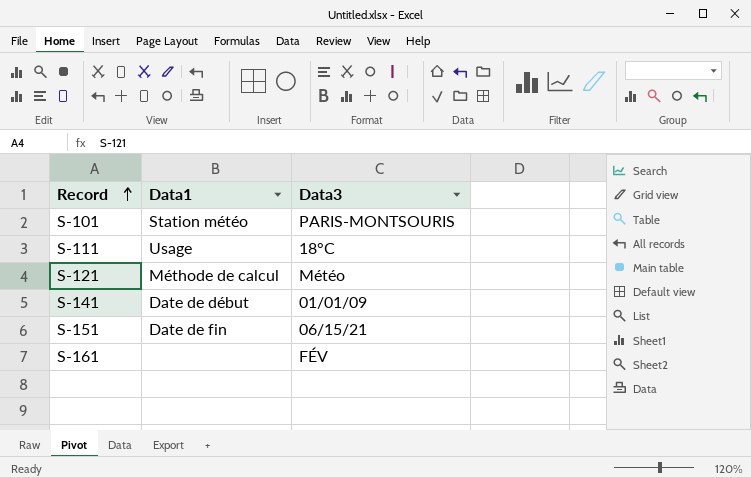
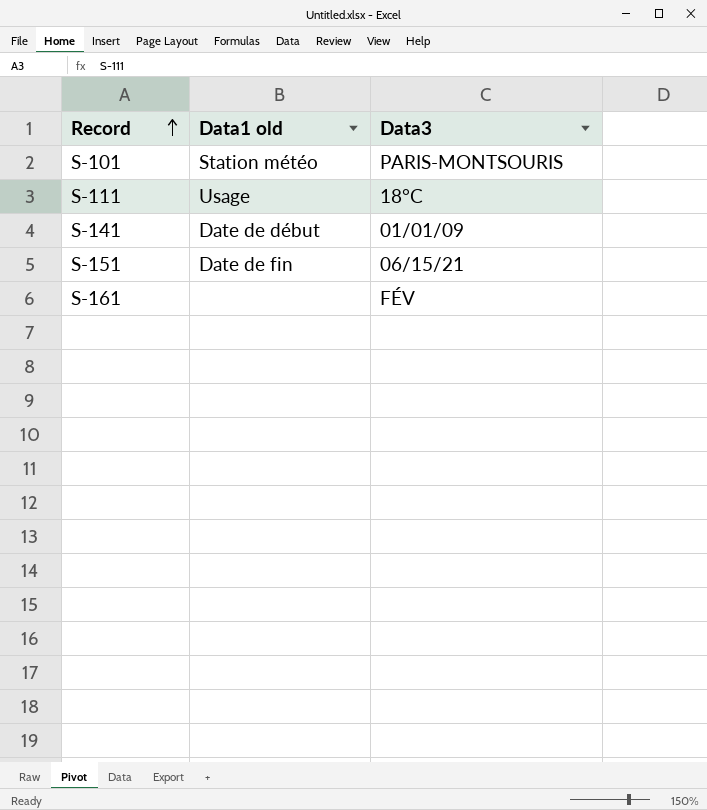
column name: Data1 -> Data1 old
row S-121: Méthode de calcul | Météo -> none

